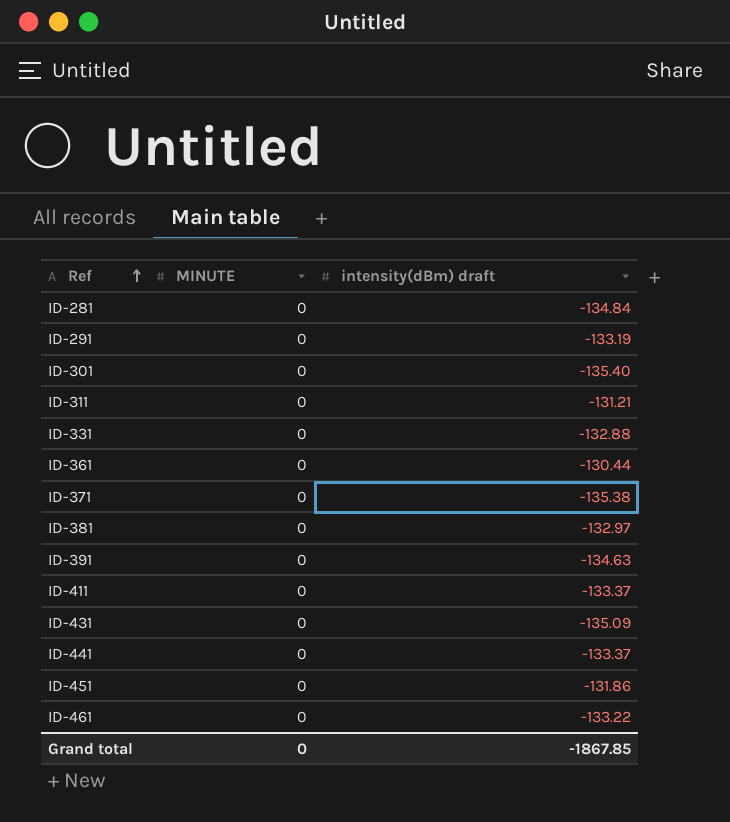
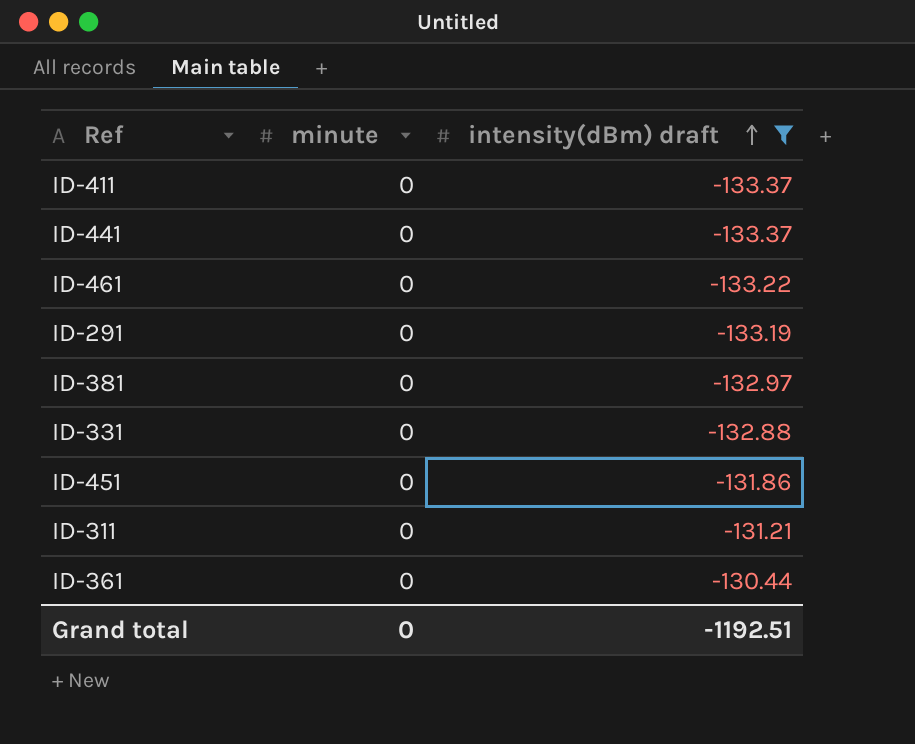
filter: none -> intensity(dBm) draft >= -133.37
row order: Ref ascending -> intensity(dBm) draft ascending
column name: MINUTE -> minute
Grand total | intensity(dBm) draft: -1867.85 -> -1192.51

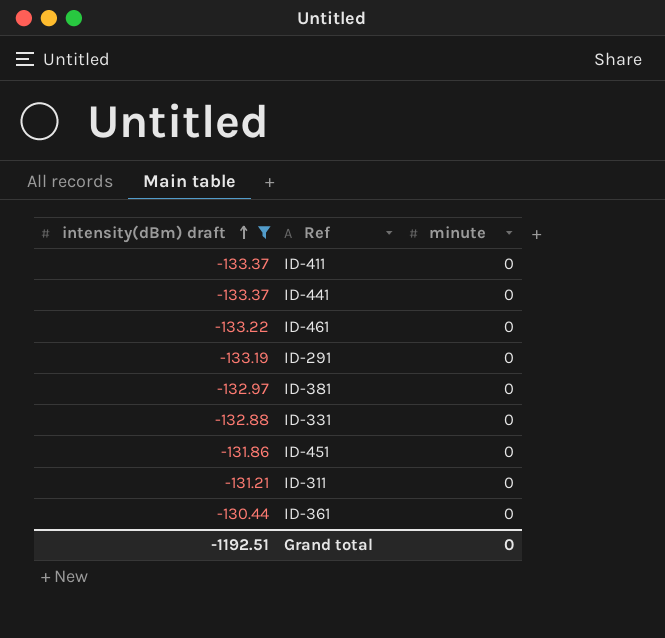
column intensity(dBm) draft | position: 3 -> 1

